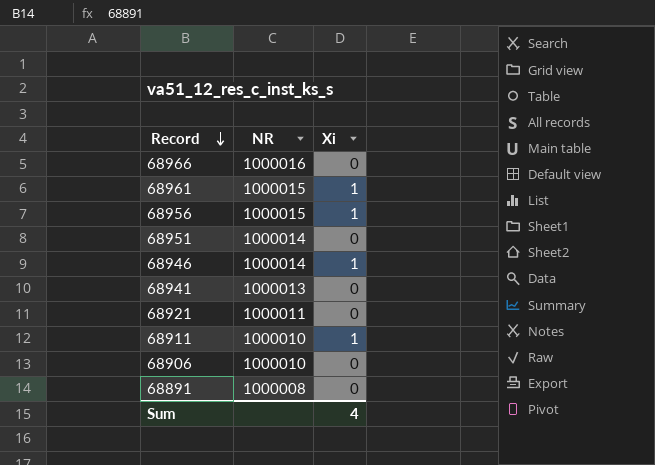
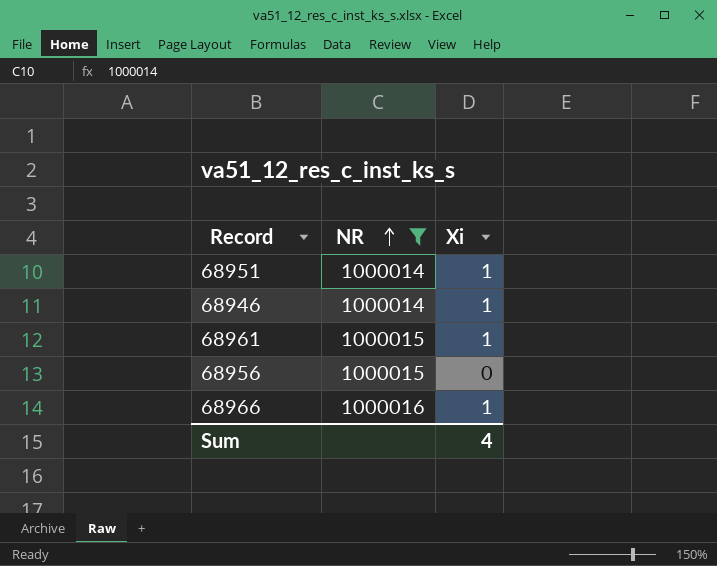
filter: none -> NR >= 1000014
row order: Record descending -> NR ascending
68951 | Xi: 0 -> 1
68956 | Xi: 1 -> 0
68966 | Xi: 0 -> 1

